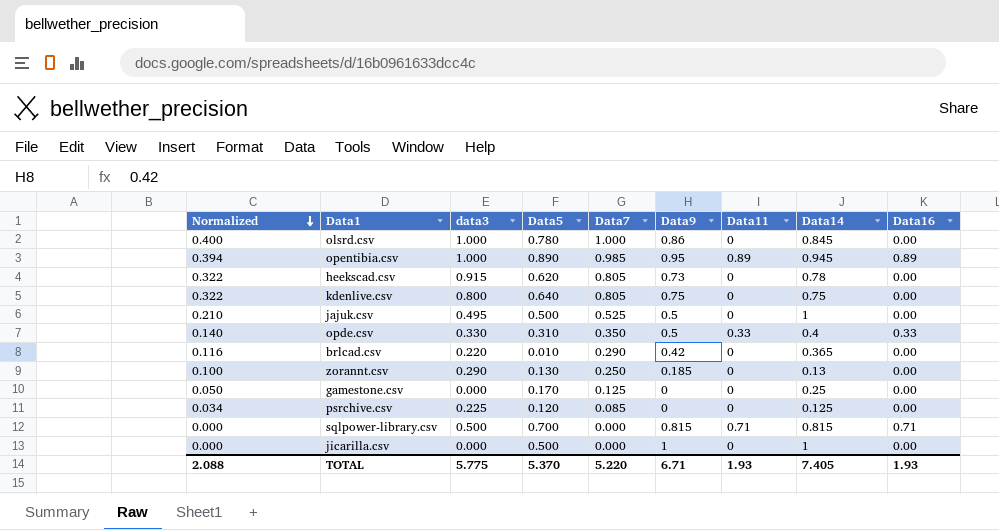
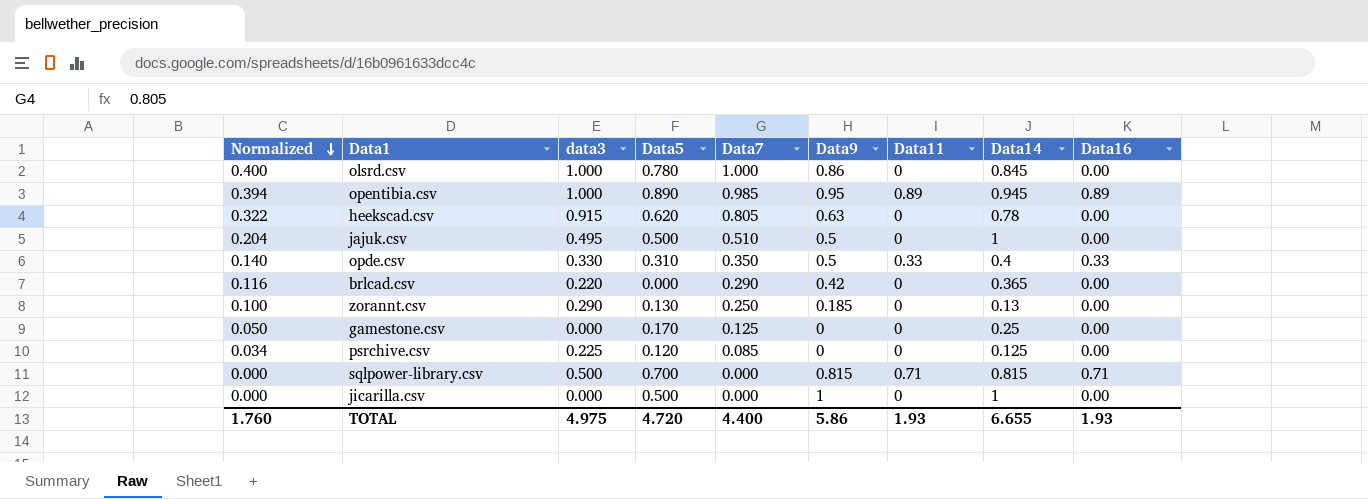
row kdenlive.csv: 0.322 | 0.800 | 0.640 | 0.805 | 0.75 | 0 | 0.75 | 0.00 -> none
heekscad.csv | Data9: 0.73 -> 0.63
jajuk.csv | Normalized: 0.210 -> 0.204
jajuk.csv | Data7: 0.525 -> 0.510
brlcad.csv | Data5: 0.010 -> 0.000
TOTAL | Normalized: 2.088 -> 1.760
TOTAL | data3: 5.775 -> 4.975
TOTAL | Data5: 5.370 -> 4.720
TOTAL | Data7: 5.220 -> 4.400
TOTAL | Data9: 6.71 -> 5.86
TOTAL | Data14: 7.405 -> 6.655

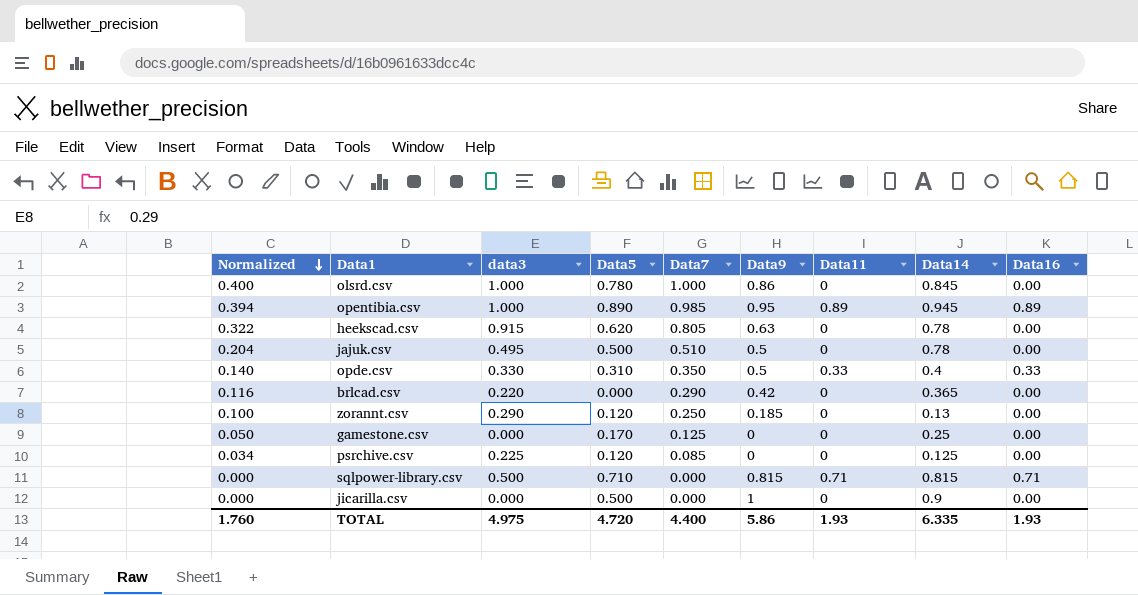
jajuk.csv | Data14: 1 -> 0.78
zorannt.csv | Data5: 0.130 -> 0.120
sqlpower-library.csv | Data5: 0.700 -> 0.710
jicarilla.csv | Data14: 1 -> 0.9
TOTAL | Data14: 6.655 -> 6.335

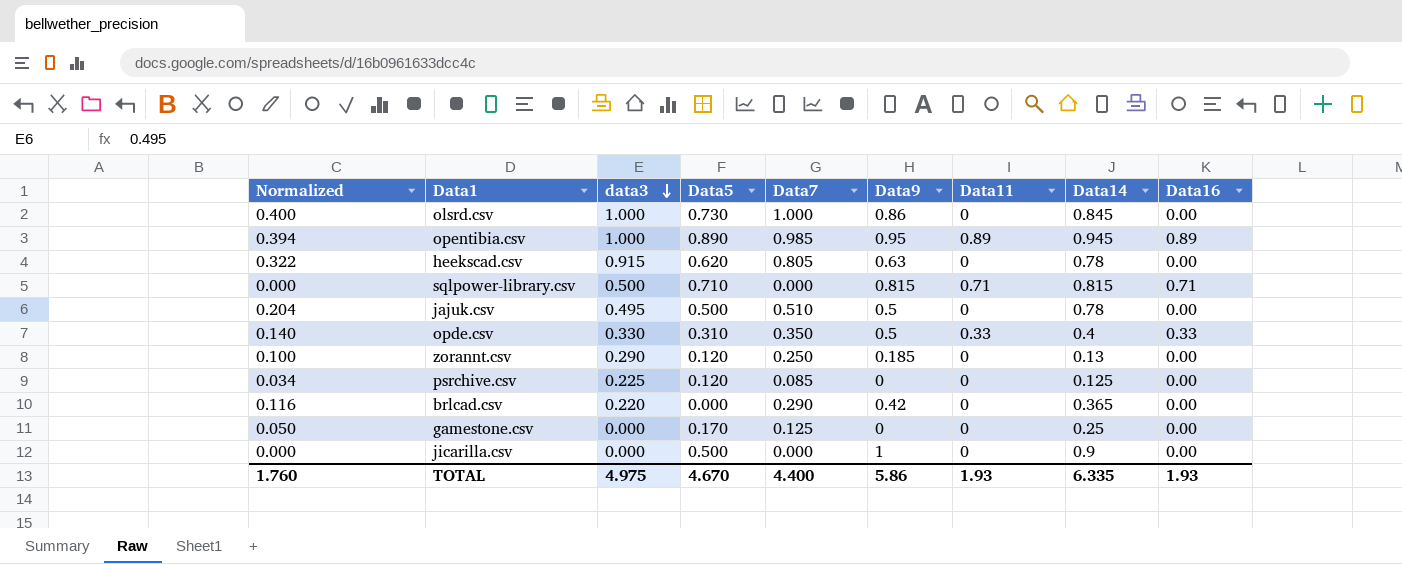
row order: Normalized descending -> data3 descending
olsrd.csv | Data5: 0.780 -> 0.730
TOTAL | Data5: 4.720 -> 4.670

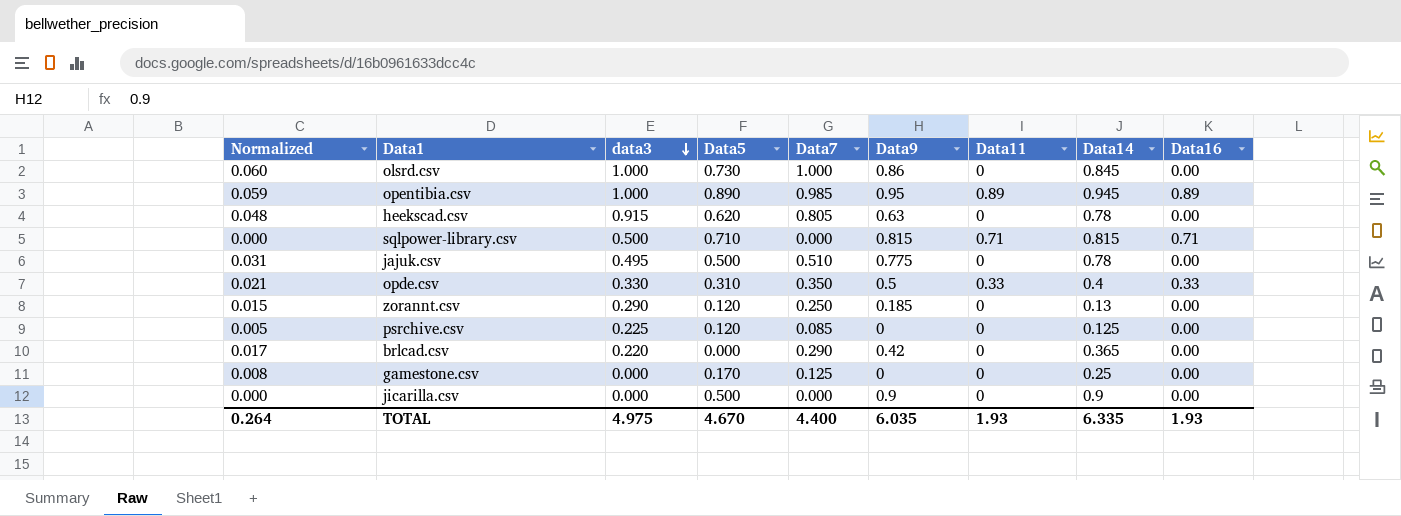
column Normalized | formula: [Data7] * 0.4 -> [Data7] * 0.06
jajuk.csv | Data9: 0.5 -> 0.775
jicarilla.csv | Data9: 1 -> 0.9
TOTAL | Normalized: 1.760 -> 0.264
TOTAL | Data9: 5.86 -> 6.035

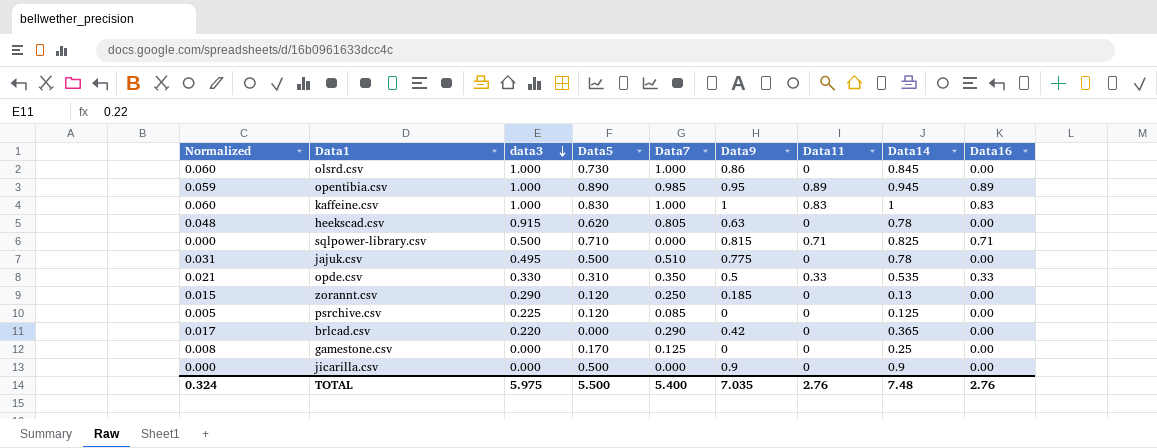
row kaffeine.csv: none -> 0.060 | 1.000 | 0.830 | 1.000 | 1 | 0.83 | 1 | 0.83
sqlpower-library.csv | Data14: 0.815 -> 0.825
opde.csv | Data14: 0.4 -> 0.535
TOTAL | Normalized: 0.264 -> 0.324
TOTAL | data3: 4.975 -> 5.975
TOTAL | Data5: 4.670 -> 5.500
TOTAL | Data7: 4.400 -> 5.400
TOTAL | Data9: 6.035 -> 7.035
TOTAL | Data11: 1.93 -> 2.76
TOTAL | Data14: 6.335 -> 7.48
TOTAL | Data16: 1.93 -> 2.76

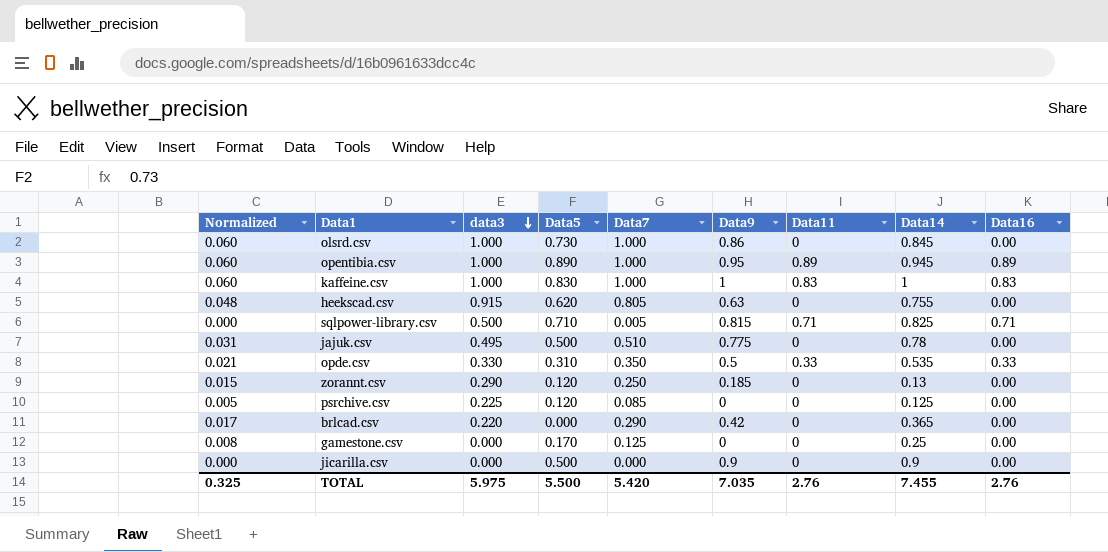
opentibia.csv | Normalized: 0.059 -> 0.060
opentibia.csv | Data7: 0.985 -> 1.000
heekscad.csv | Data14: 0.78 -> 0.755
sqlpower-library.csv | Data7: 0.000 -> 0.005
TOTAL | Normalized: 0.324 -> 0.325
TOTAL | Data7: 5.400 -> 5.420
TOTAL | Data14: 7.48 -> 7.455

